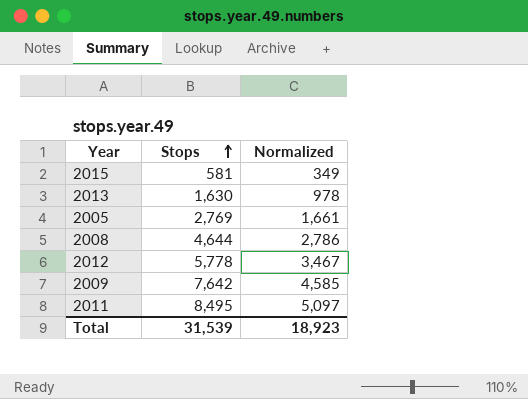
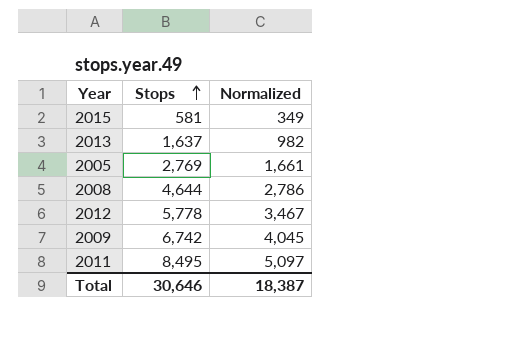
2013 | Stops: 1,630 -> 1,637
2013 | Normalized: 978 -> 982
2009 | Stops: 7,642 -> 6,742
2009 | Normalized: 4,585 -> 4,045
Total | Stops: 31,539 -> 30,646
Total | Normalized: 18,923 -> 18,387

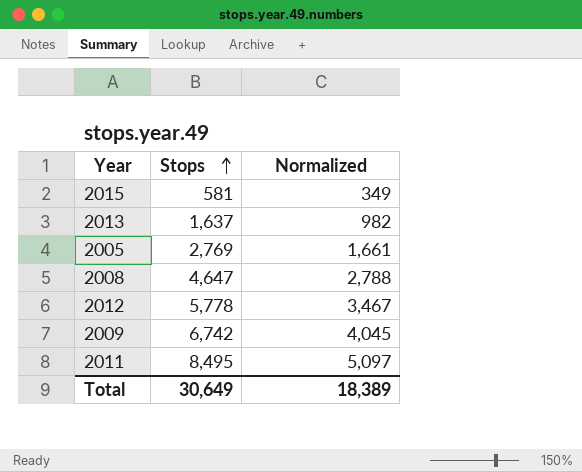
2008 | Stops: 4,644 -> 4,647
2008 | Normalized: 2,786 -> 2,788
Total | Stops: 30,646 -> 30,649
Total | Normalized: 18,387 -> 18,389

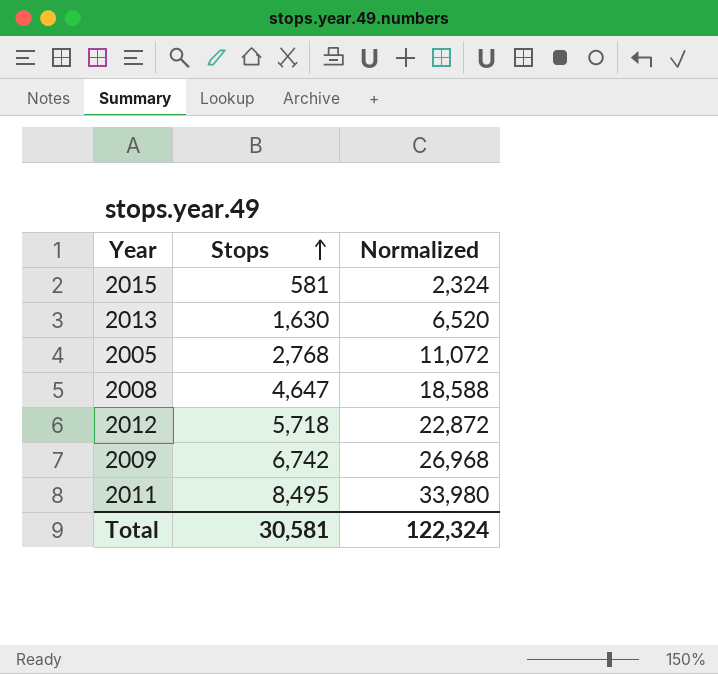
column Normalized | formula: [Stops] * 0.6 -> [Stops] * 4
2013 | Stops: 1,637 -> 1,630
2005 | Stops: 2,769 -> 2,768
2012 | Stops: 5,778 -> 5,718
Total | Stops: 30,649 -> 30,581
Total | Normalized: 18,389 -> 122,324

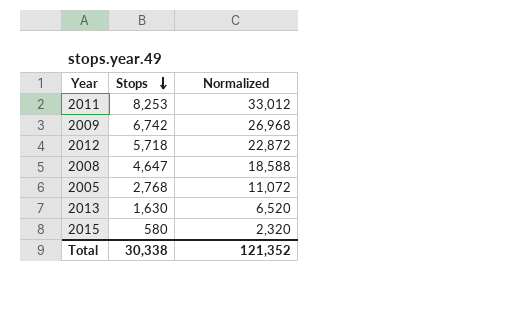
row order: Stops ascending -> Stops descending
2011 | Stops: 8,495 -> 8,253
2011 | Normalized: 33,980 -> 33,012
2015 | Stops: 581 -> 580
2015 | Normalized: 2,324 -> 2,320
Total | Stops: 30,581 -> 30,338
Total | Normalized: 122,324 -> 121,352

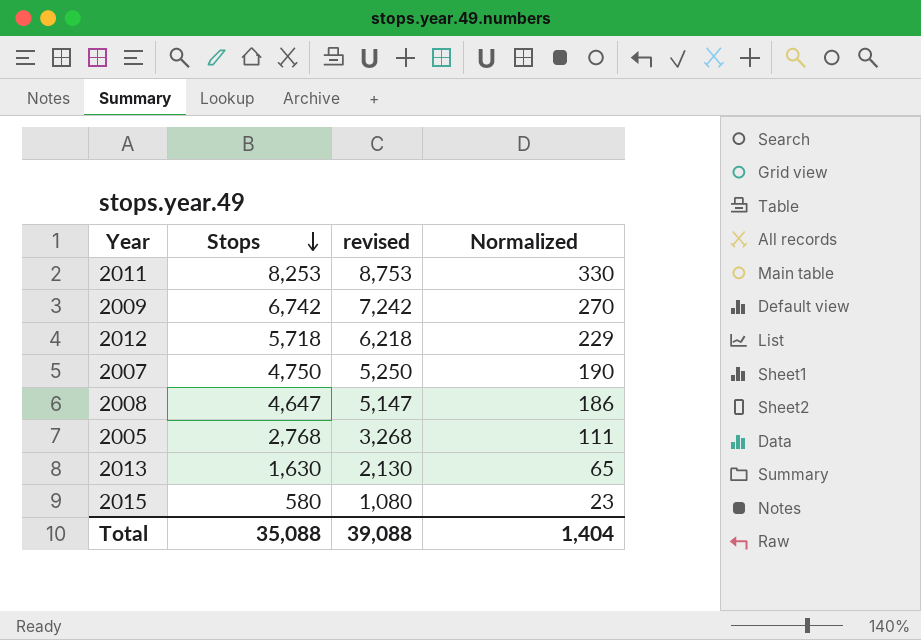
column revised | formula: none -> [Stops] + 500
column Normalized | formula: [Stops] * 4 -> [Stops] * 0.04
row 2007: none -> 4,750 | 5,250 | 190
Total | Stops: 30,338 -> 35,088
Total | Normalized: 121,352 -> 1,404

